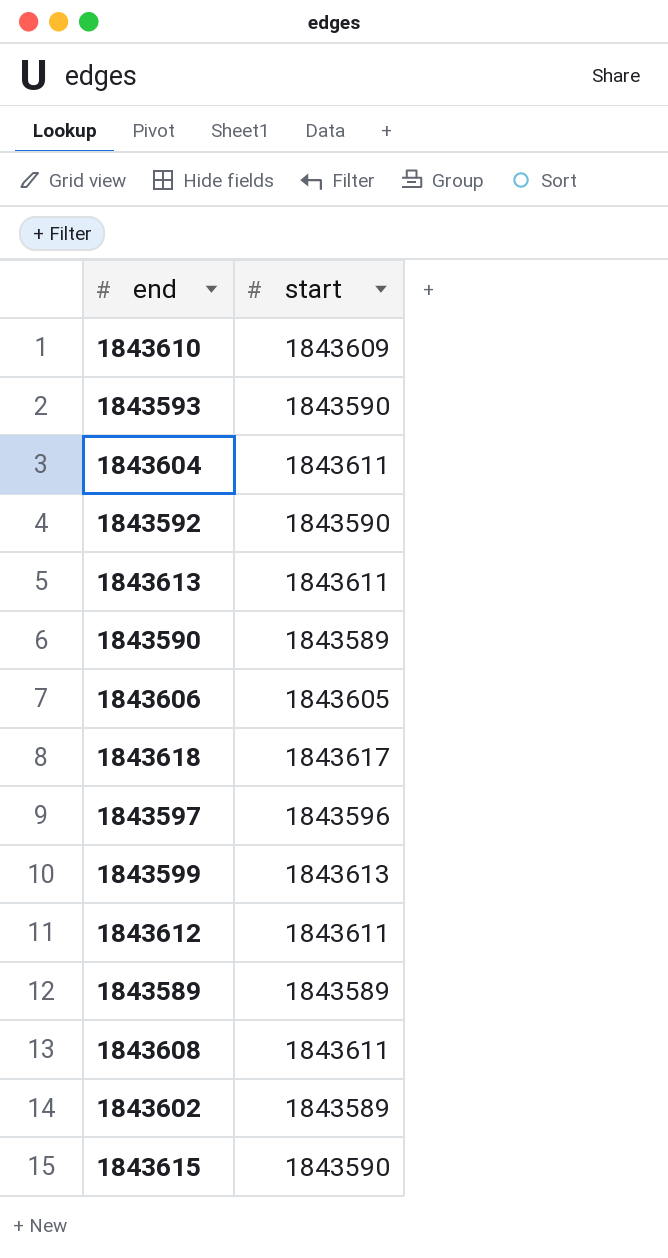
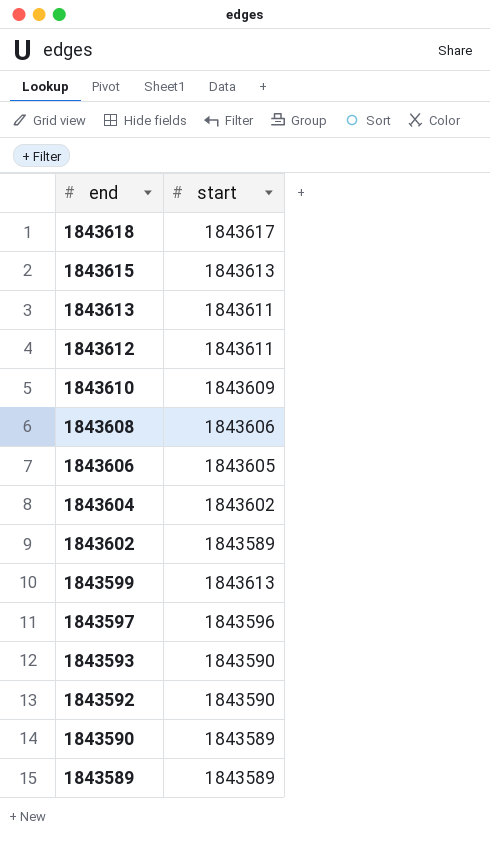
row order: none -> end descending
1843615 | start: 1843590 -> 1843613
1843608 | start: 1843611 -> 1843606
1843604 | start: 1843611 -> 1843602

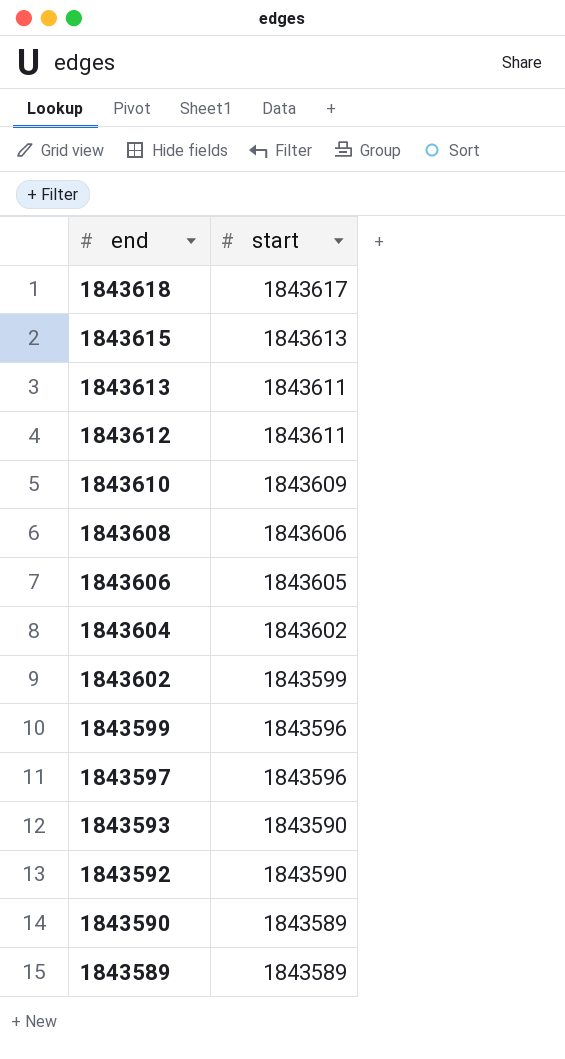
1843602 | start: 1843589 -> 1843599
1843599 | start: 1843613 -> 1843596

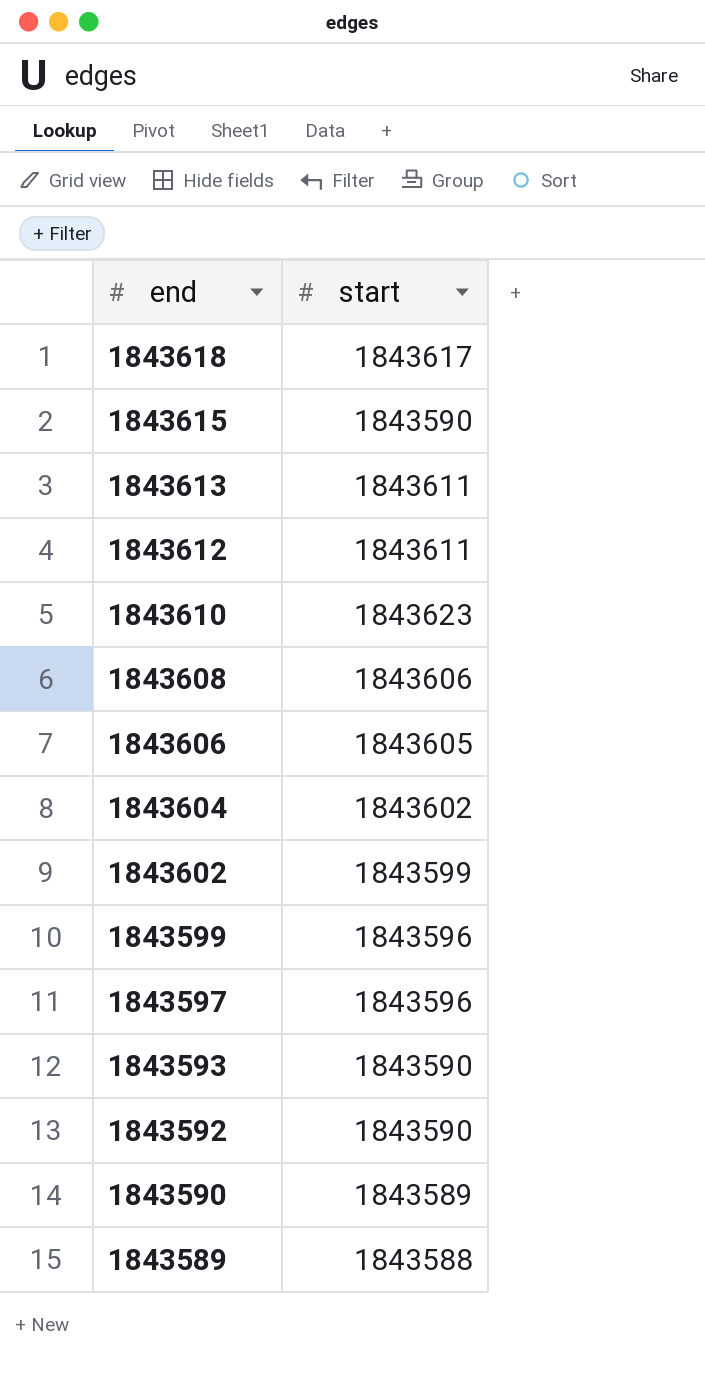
1843615 | start: 1843613 -> 1843590
1843610 | start: 1843609 -> 1843623
1843589 | start: 1843589 -> 1843588

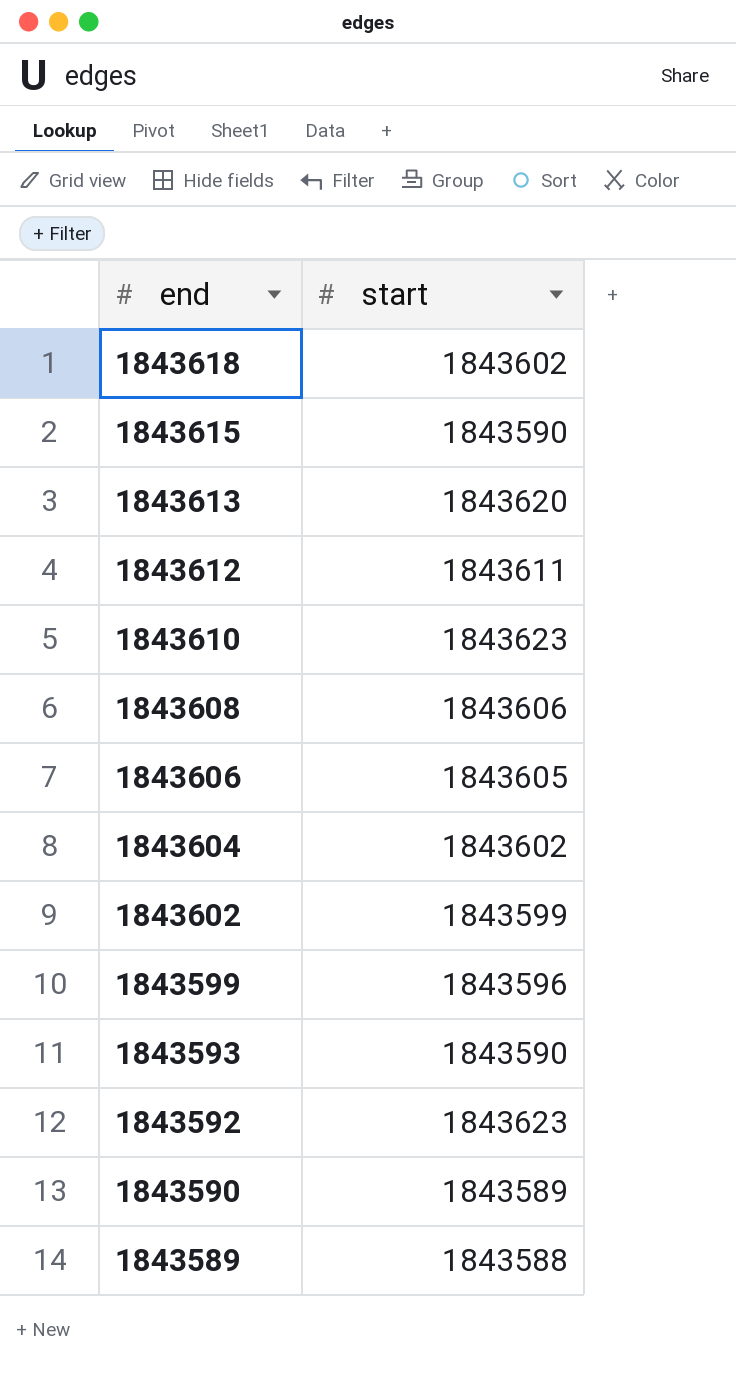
row 1843597: 1843596 -> none
1843618 | start: 1843617 -> 1843602
1843613 | start: 1843611 -> 1843620
1843592 | start: 1843590 -> 1843623

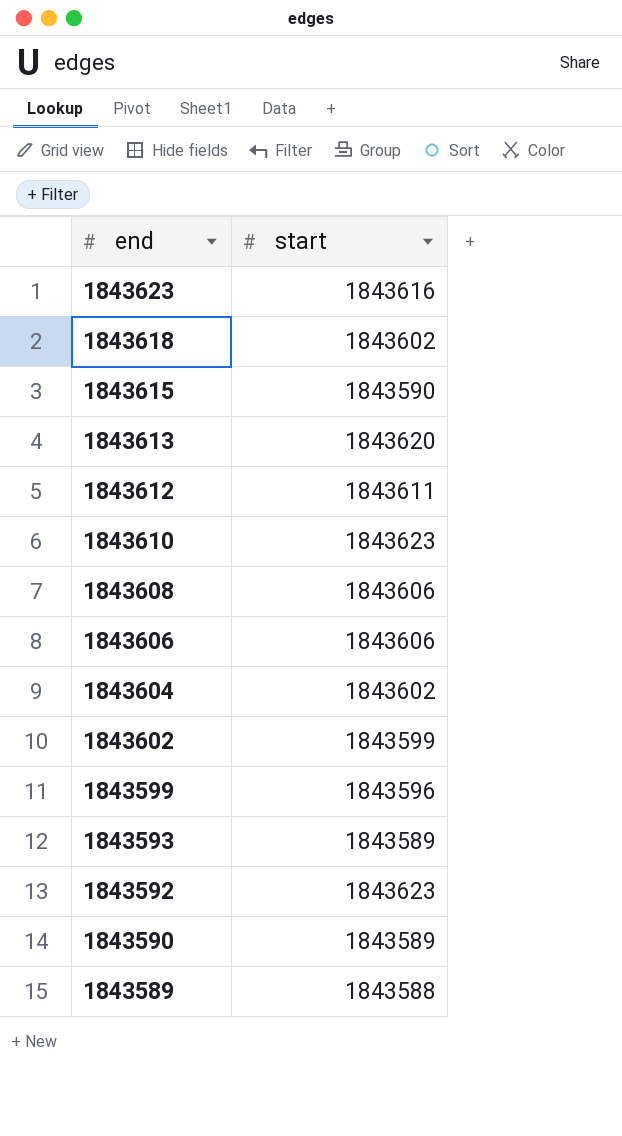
row 1843623: none -> 1843616
1843606 | start: 1843605 -> 1843606
1843593 | start: 1843590 -> 1843589

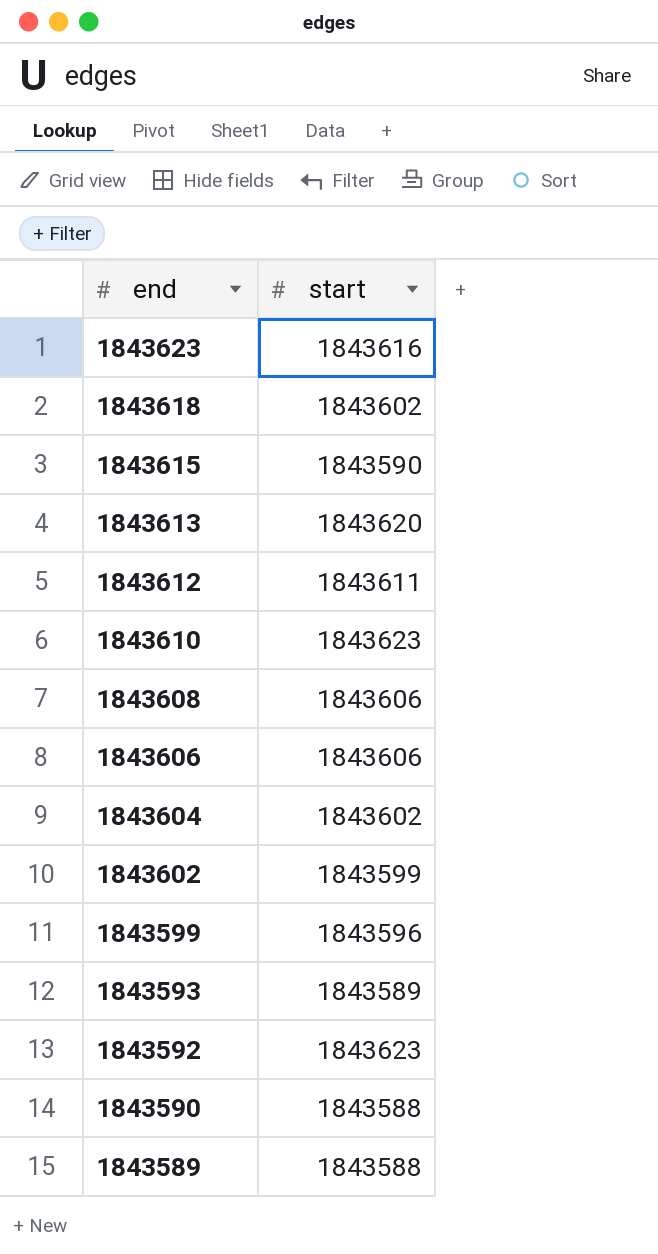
1843590 | start: 1843589 -> 1843588

